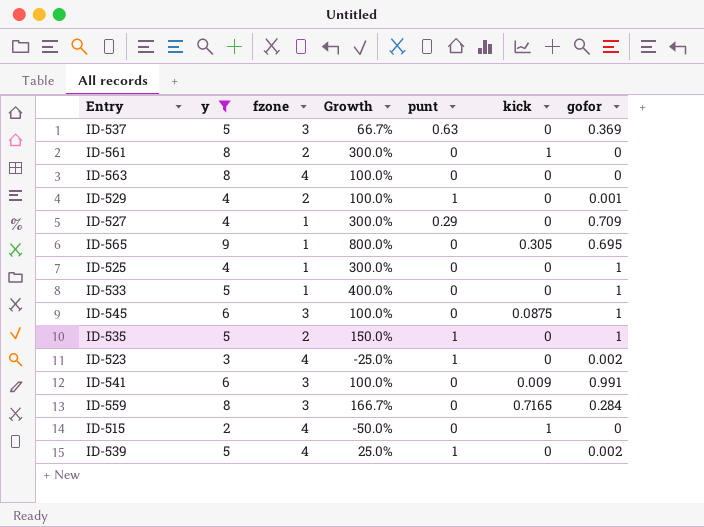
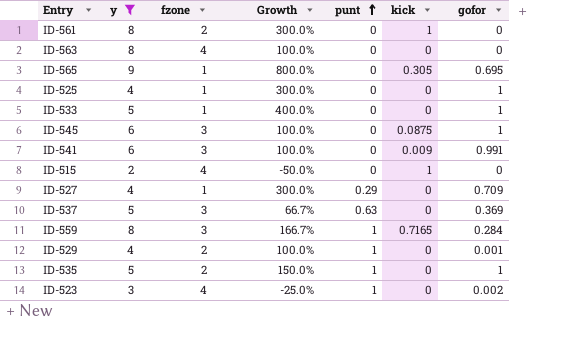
row order: none -> punt ascending
row ID-539: 5 | 4 | 25.0% | 1 | 0 | 0.002 -> none
ID-559 | punt: 0 -> 1

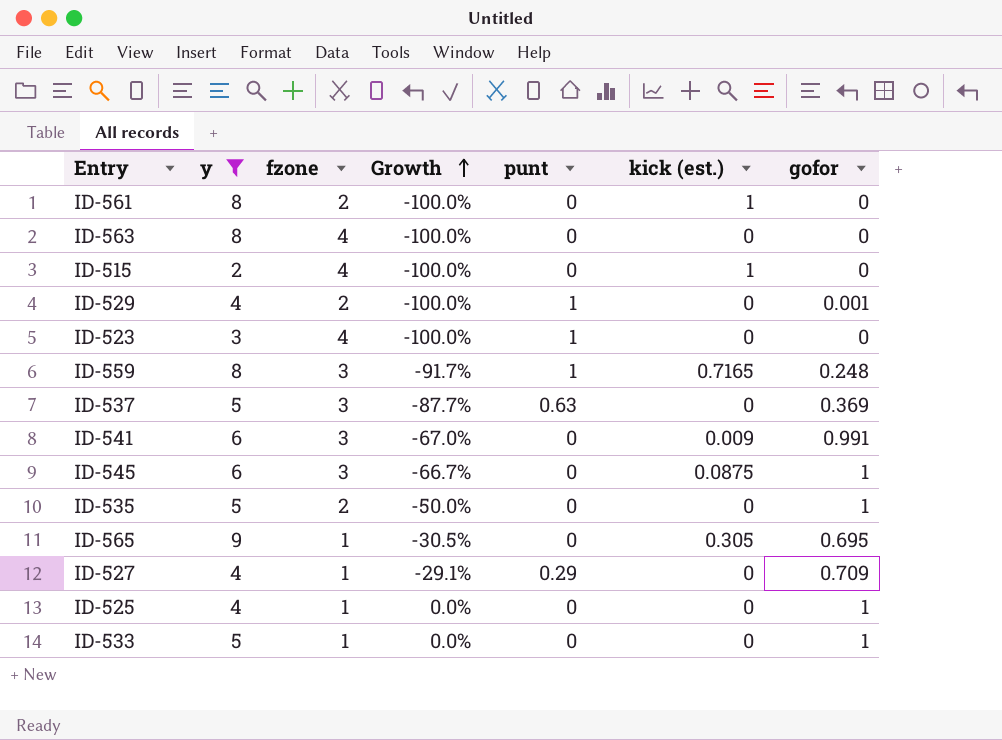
row order: punt ascending -> Growth ascending
column Growth | formula: ([y] - [fzone]) / [fzone] -> ([gofor] - [fzone]) / [fzone]
column name: kick -> kick (est.)
ID-523 | gofor: 0.002 -> 0
ID-559 | gofor: 0.284 -> 0.248
ID-535 | punt: 1 -> 0

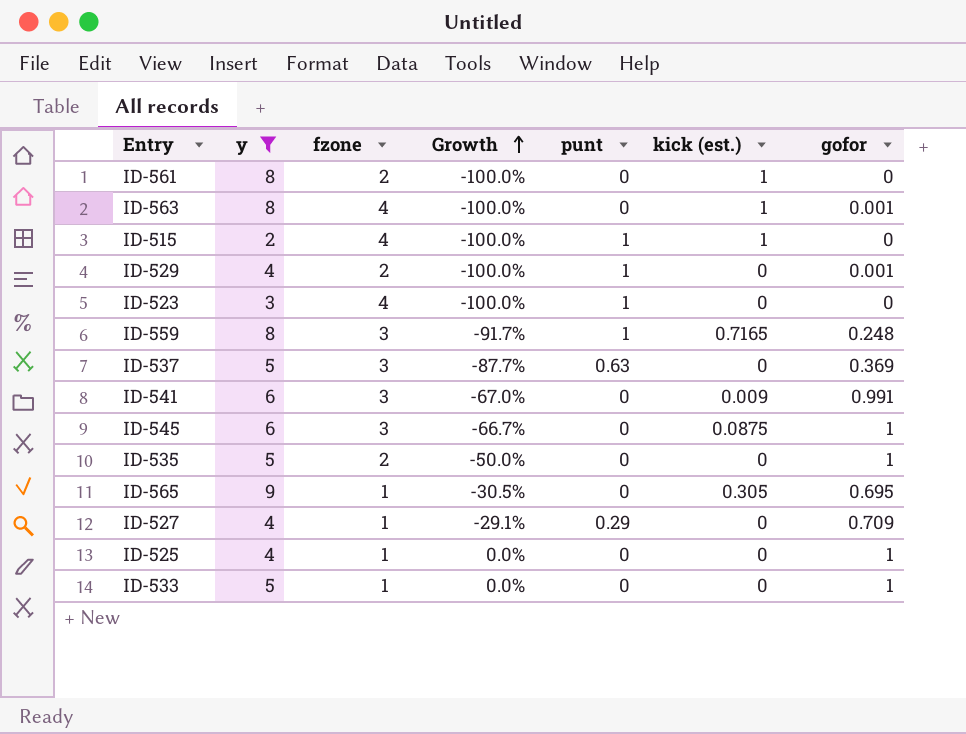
ID-563 | kick (est.): 0 -> 1
ID-563 | gofor: 0 -> 0.001
ID-515 | punt: 0 -> 1

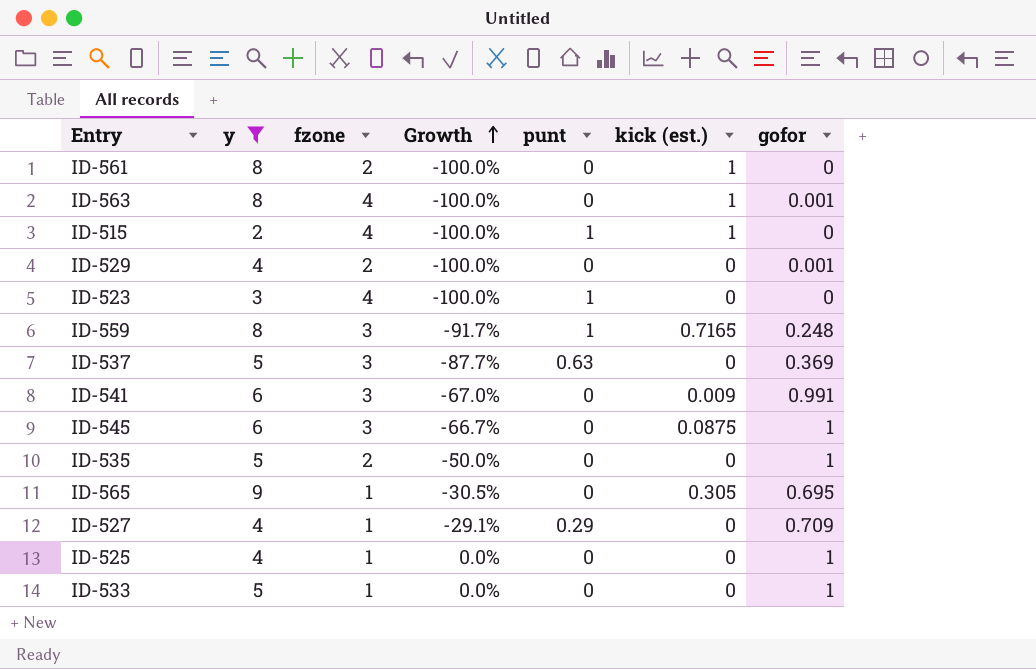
ID-529 | punt: 1 -> 0

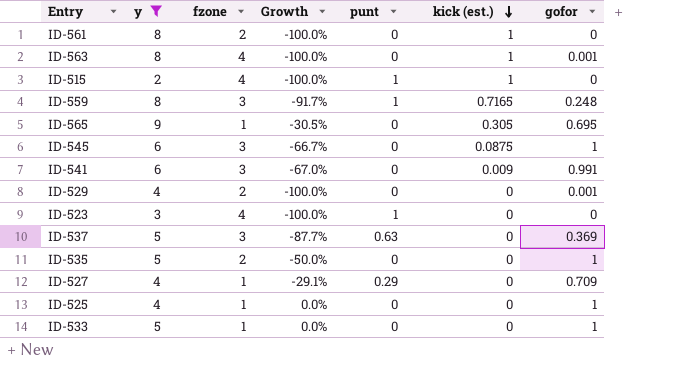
row order: Growth ascending -> kick (est.) descending

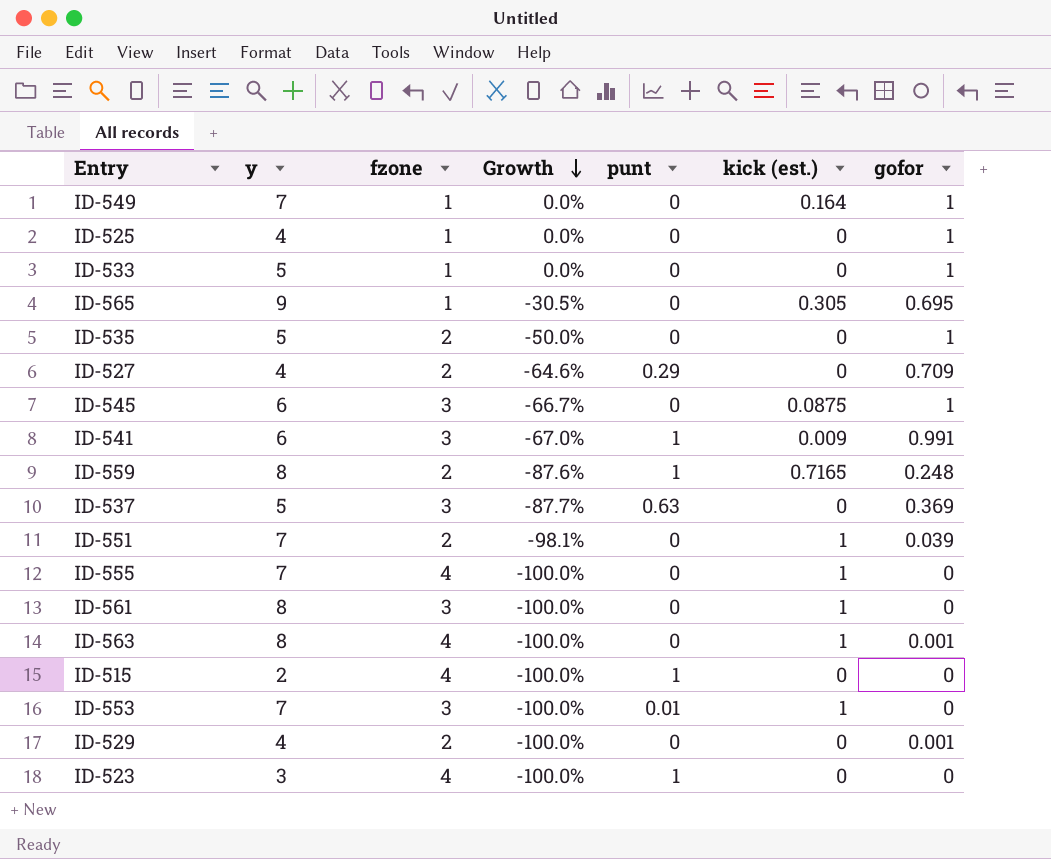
filter: y != 7 -> none
row order: kick (est.) descending -> Growth descending
ID-527 | fzone: 1 -> 2
ID-527 | Growth: -29.1% -> -64.6%
ID-541 | punt: 0 -> 1
ID-559 | fzone: 3 -> 2
ID-559 | Growth: -91.7% -> -87.6%
ID-561 | fzone: 2 -> 3
ID-515 | kick (est.): 1 -> 0

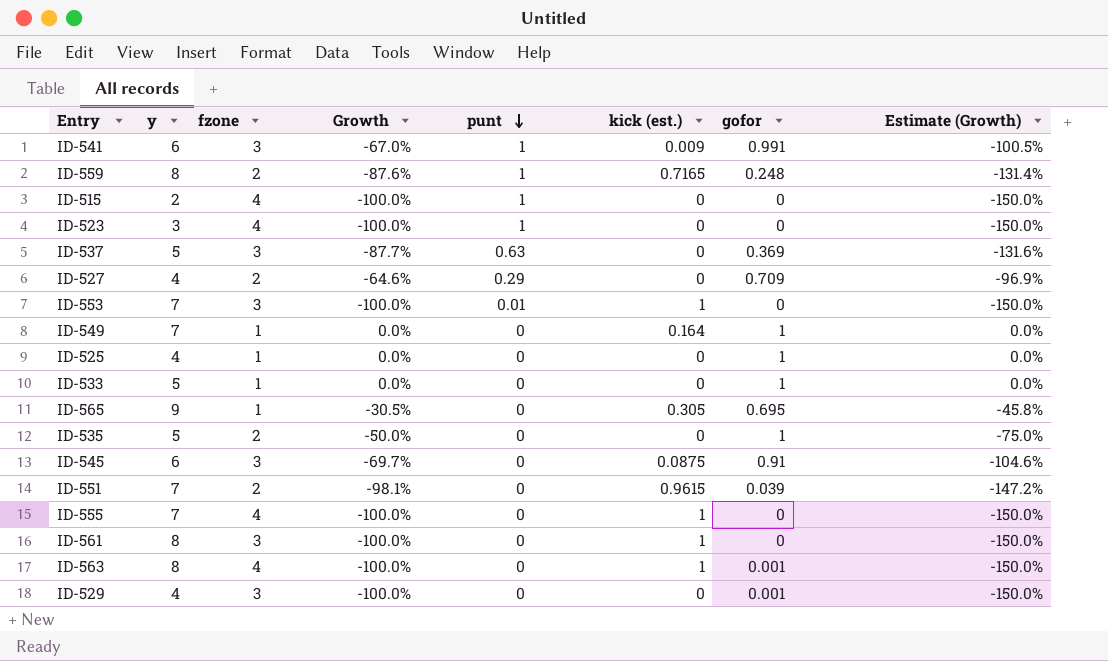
row order: Growth descending -> punt descending
column Estimate (Growth) | formula: none -> [Growth] * 1.5
ID-545 | Growth: -66.7% -> -69.7%
ID-545 | gofor: 1 -> 0.91
ID-551 | kick (est.): 1 -> 0.9615
ID-529 | fzone: 2 -> 3

